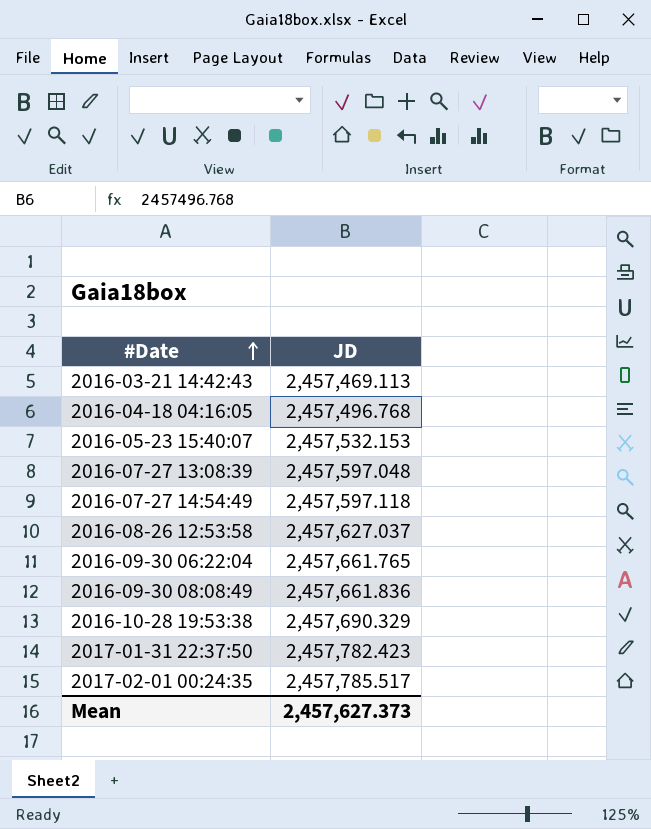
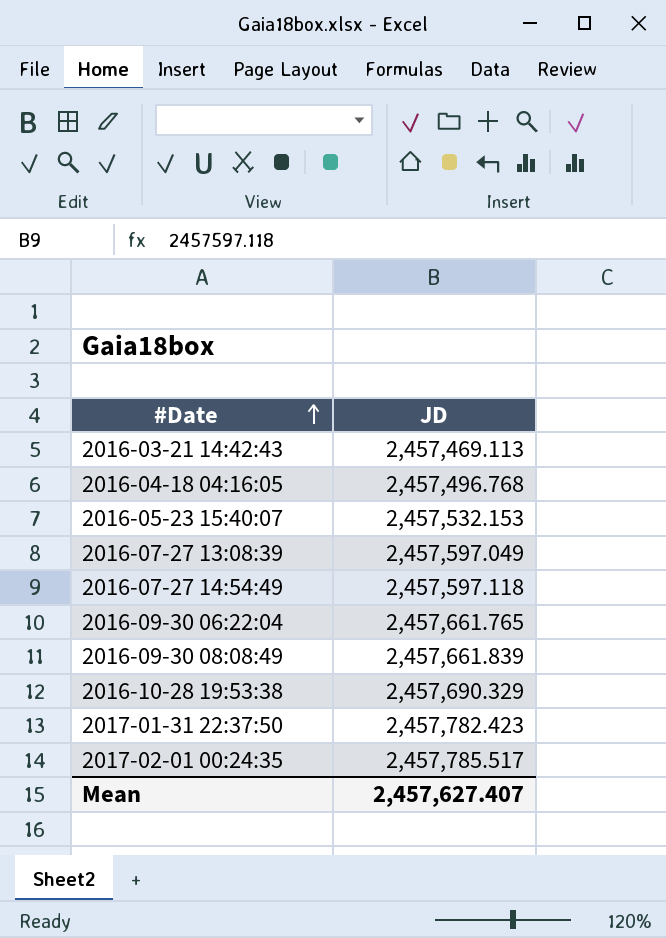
row 2016-08-26 12:53:58: 2,457,627.037 -> none
2016-07-27 13:08:39 | JD: 2,457,597.048 -> 2,457,597.049
2016-09-30 08:08:49 | JD: 2,457,661.836 -> 2,457,661.839
Mean | JD: 2,457,627.373 -> 2,457,627.407

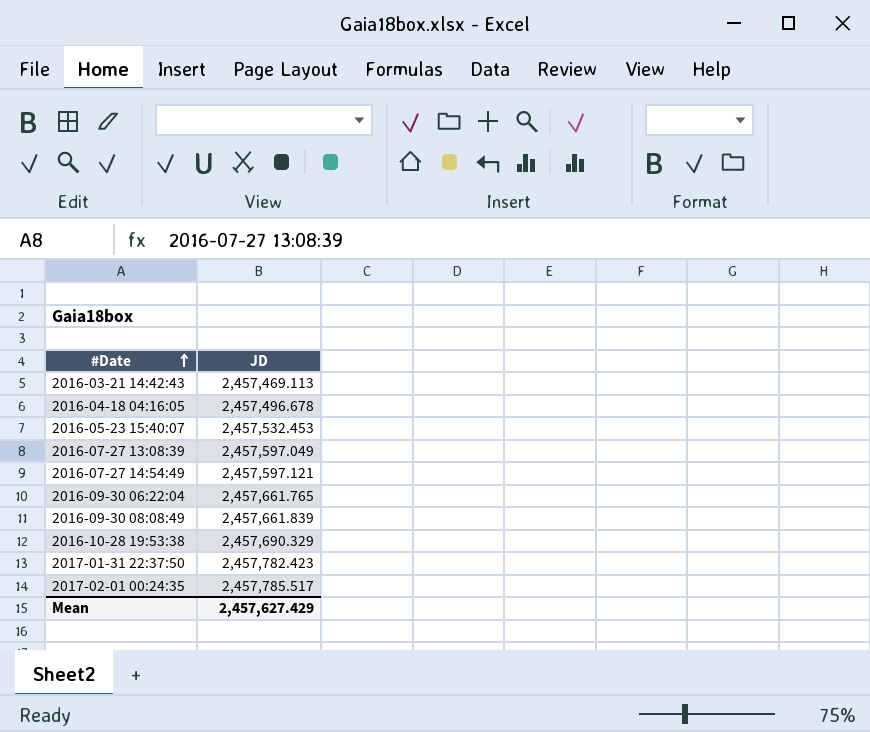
2016-04-18 04:16:05 | JD: 2,457,496.768 -> 2,457,496.678
2016-05-23 15:40:07 | JD: 2,457,532.153 -> 2,457,532.453
2016-07-27 14:54:49 | JD: 2,457,597.118 -> 2,457,597.121
Mean | JD: 2,457,627.407 -> 2,457,627.429

